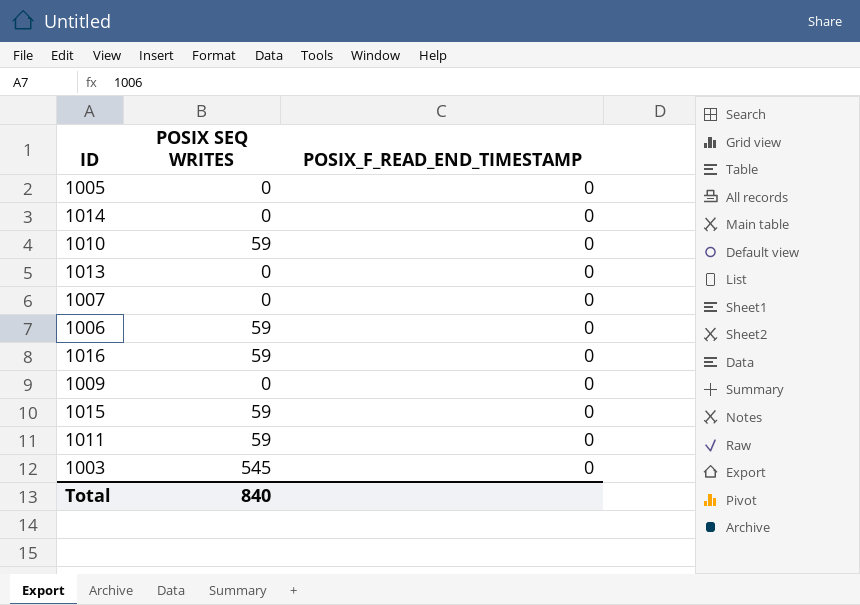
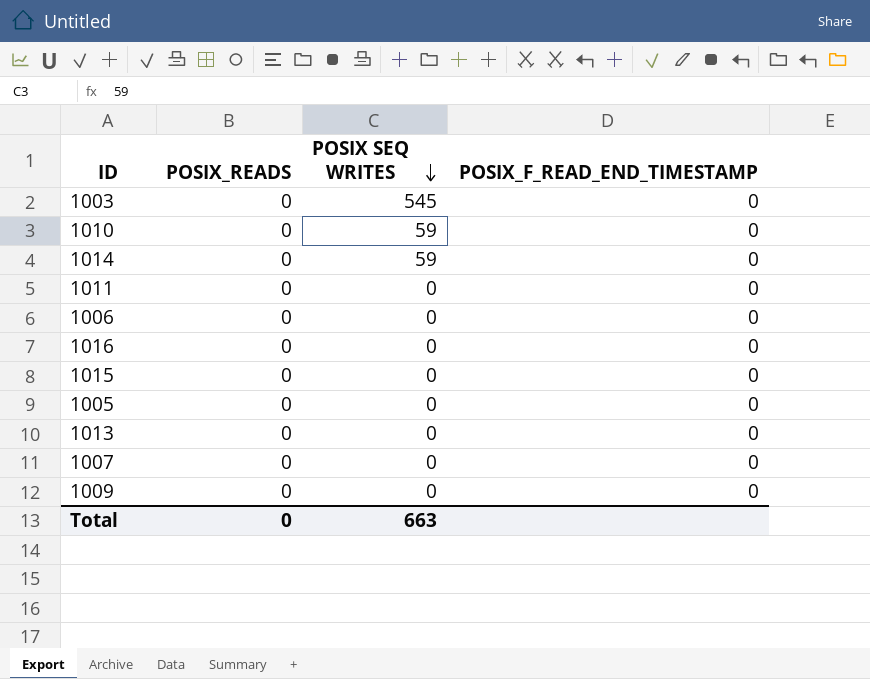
row order: none -> POSIX SEQ WRITES descending
column POSIX_READS | position: none -> 2
1014 | POSIX SEQ WRITES: 0 -> 59
1011 | POSIX SEQ WRITES: 59 -> 0
1006 | POSIX SEQ WRITES: 59 -> 0
1016 | POSIX SEQ WRITES: 59 -> 0
1015 | POSIX SEQ WRITES: 59 -> 0
Total | POSIX SEQ WRITES: 840 -> 663

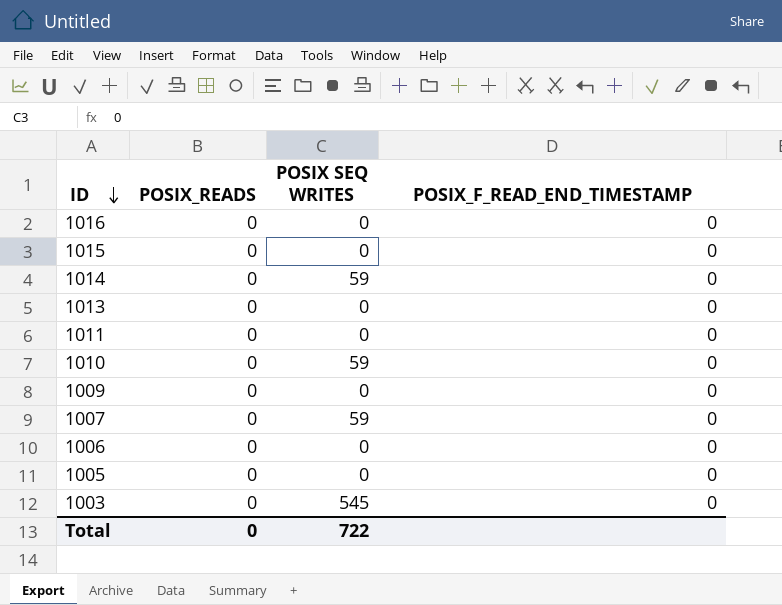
row order: POSIX SEQ WRITES descending -> ID descending
1007 | POSIX SEQ WRITES: 0 -> 59
Total | POSIX SEQ WRITES: 663 -> 722

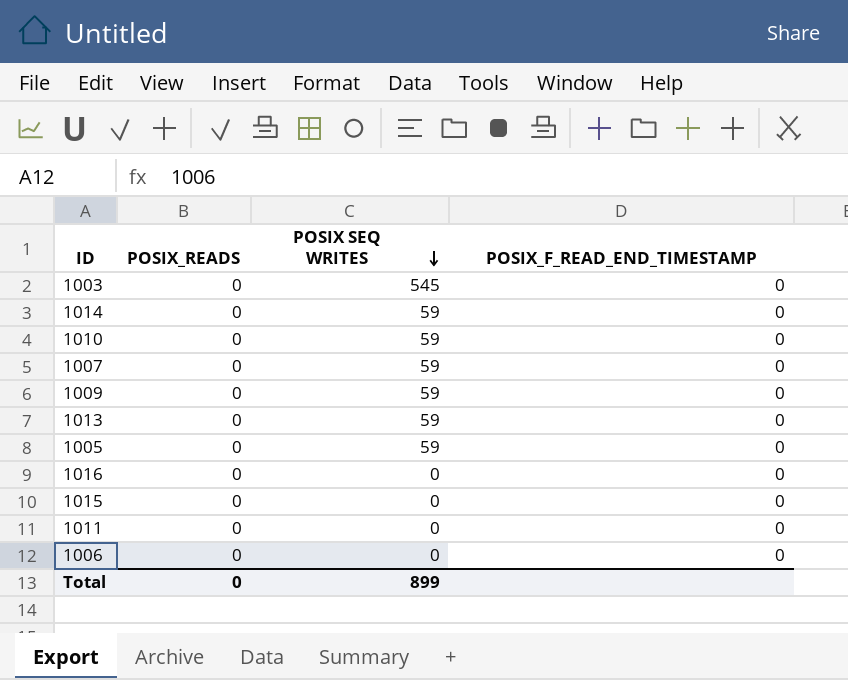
row order: ID descending -> POSIX SEQ WRITES descending
1009 | POSIX SEQ WRITES: 0 -> 59
1013 | POSIX SEQ WRITES: 0 -> 59
1005 | POSIX SEQ WRITES: 0 -> 59
Total | POSIX SEQ WRITES: 722 -> 899

